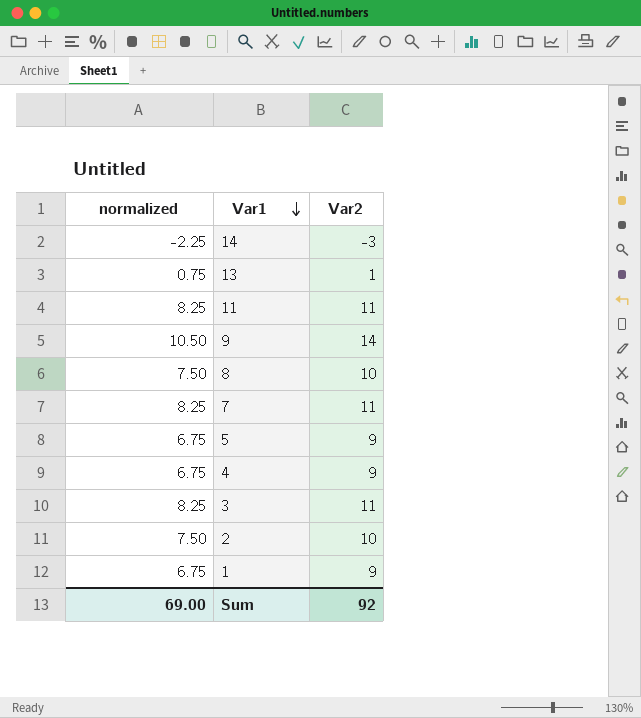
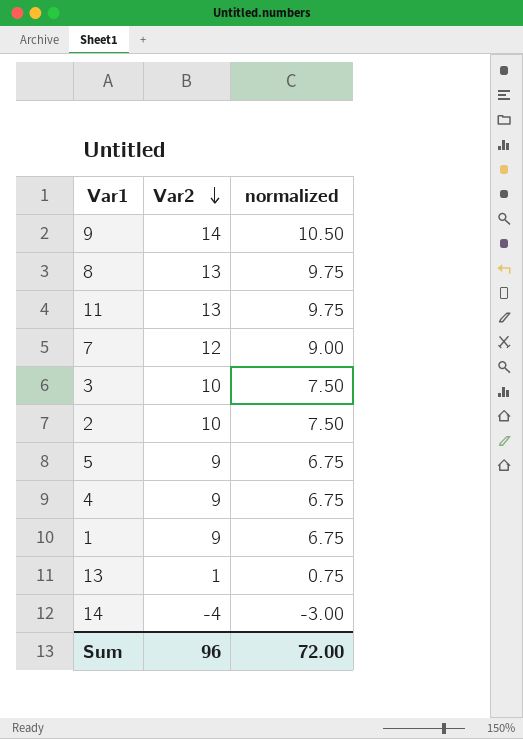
row order: Var1 descending -> Var2 descending
column normalized | position: 1 -> 3
8 | Var2: 10 -> 13
8 | normalized: 7.50 -> 9.75
11 | Var2: 11 -> 13
11 | normalized: 8.25 -> 9.75
7 | Var2: 11 -> 12
7 | normalized: 8.25 -> 9.00
3 | Var2: 11 -> 10
3 | normalized: 8.25 -> 7.50
14 | Var2: -3 -> -4
14 | normalized: -2.25 -> -3.00
Sum | Var2: 92 -> 96
Sum | normalized: 69.00 -> 72.00

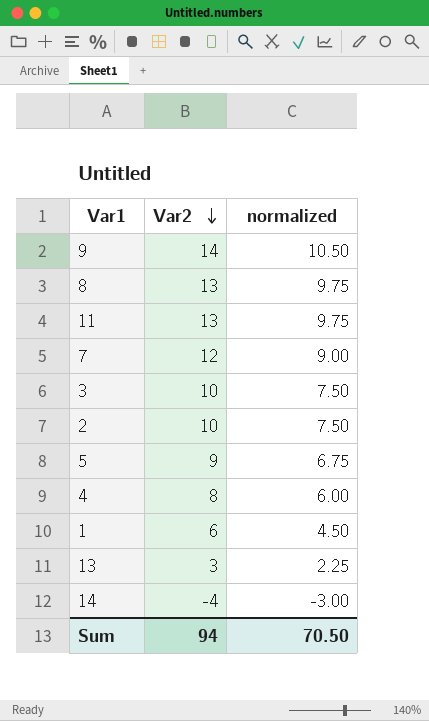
4 | Var2: 9 -> 8
4 | normalized: 6.75 -> 6.00
1 | Var2: 9 -> 6
1 | normalized: 6.75 -> 4.50
13 | Var2: 1 -> 3
13 | normalized: 0.75 -> 2.25
Sum | Var2: 96 -> 94
Sum | normalized: 72.00 -> 70.50

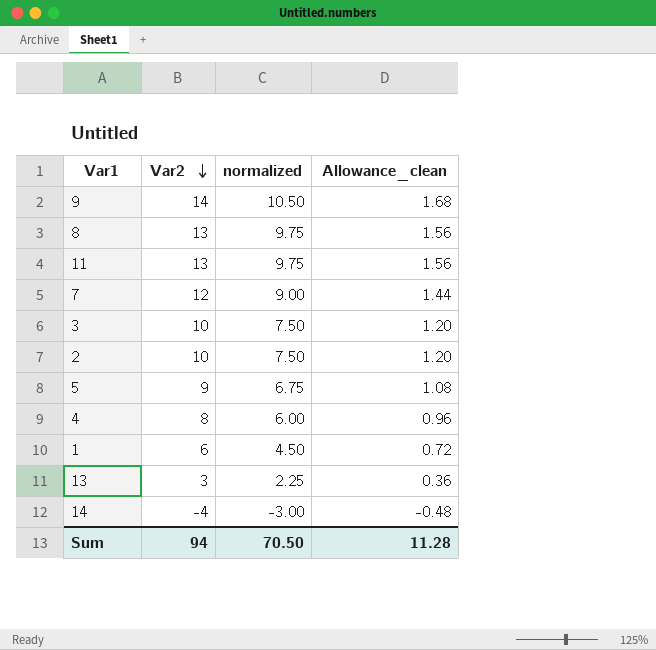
column Allowance_clean | formula: none -> [Var2] * 0.12

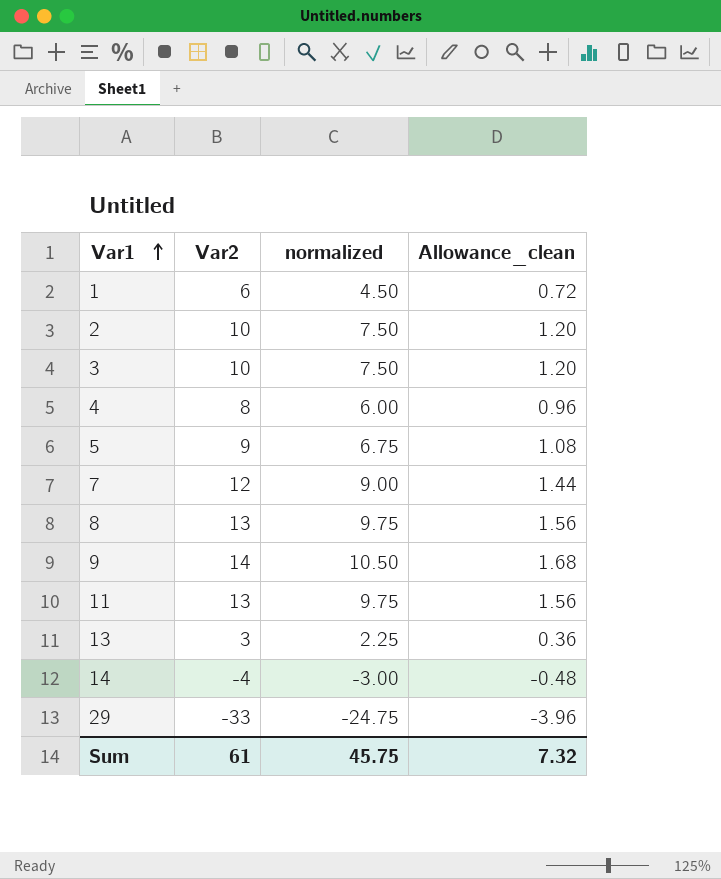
row order: Var2 descending -> Var1 ascending
row 29: none -> -33 | -24.75 | -3.96
Sum | Var2: 94 -> 61
Sum | normalized: 70.50 -> 45.75
Sum | Allowance_clean: 11.28 -> 7.32

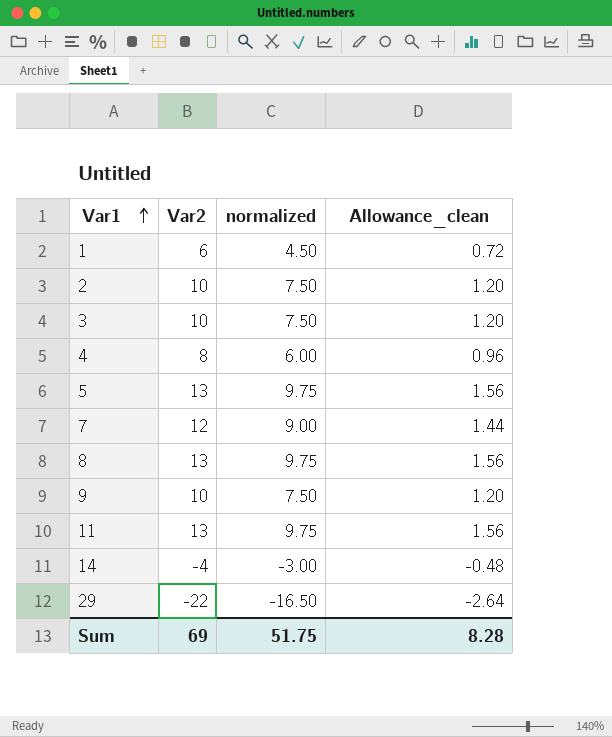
row 13: 3 | 2.25 | 0.36 -> none
5 | Var2: 9 -> 13
5 | normalized: 6.75 -> 9.75
5 | Allowance_clean: 1.08 -> 1.56
9 | Var2: 14 -> 10
9 | normalized: 10.50 -> 7.50
9 | Allowance_clean: 1.68 -> 1.20
29 | Var2: -33 -> -22
29 | normalized: -24.75 -> -16.50
29 | Allowance_clean: -3.96 -> -2.64
Sum | Var2: 61 -> 69
Sum | normalized: 45.75 -> 51.75
Sum | Allowance_clean: 7.32 -> 8.28

